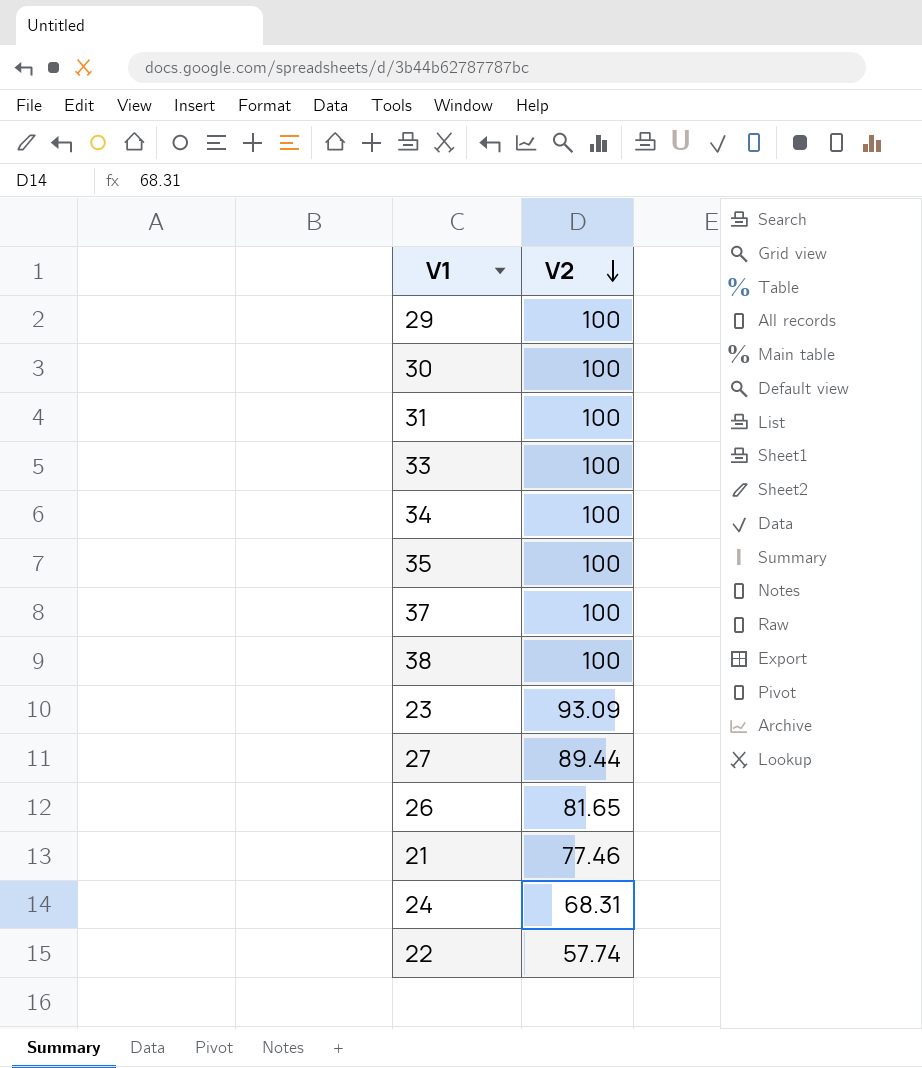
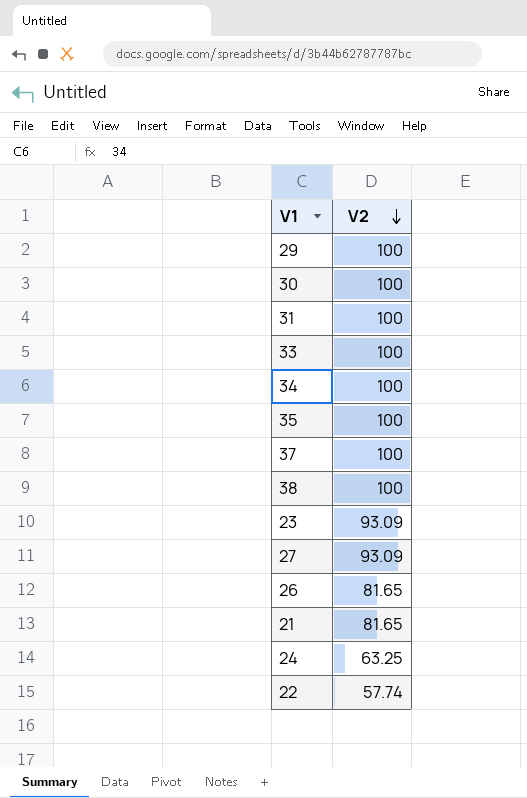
27 | V2: 89.44 -> 93.09
21 | V2: 77.46 -> 81.65
24 | V2: 68.31 -> 63.25

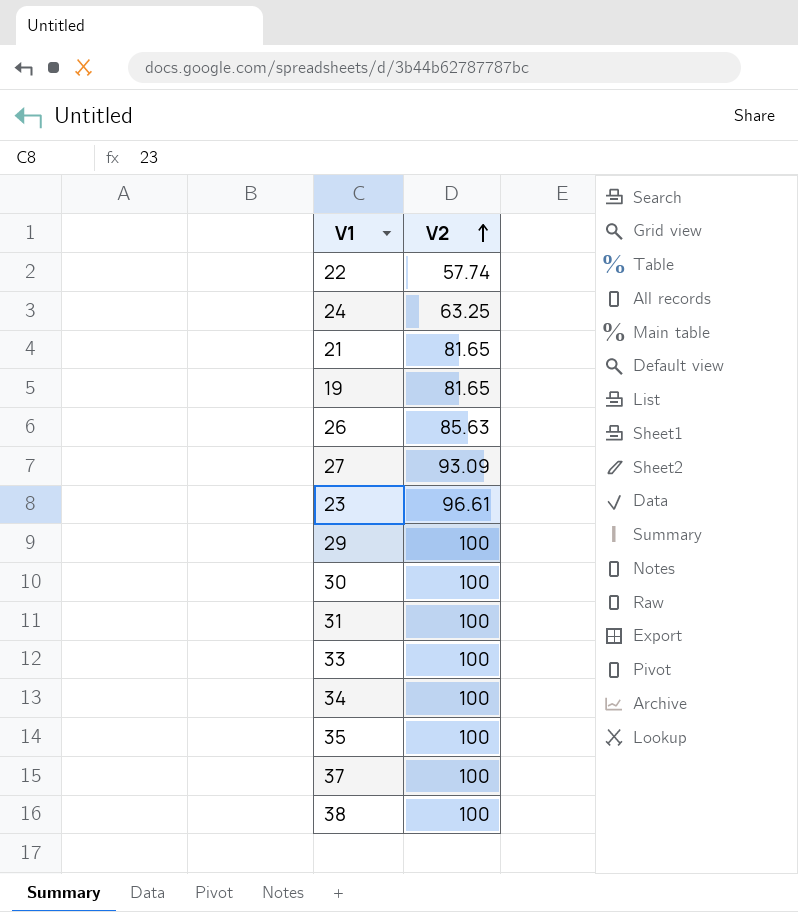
row order: V2 descending -> V2 ascending
row 19: none -> 81.65
26 | V2: 81.65 -> 85.63
23 | V2: 93.09 -> 96.61

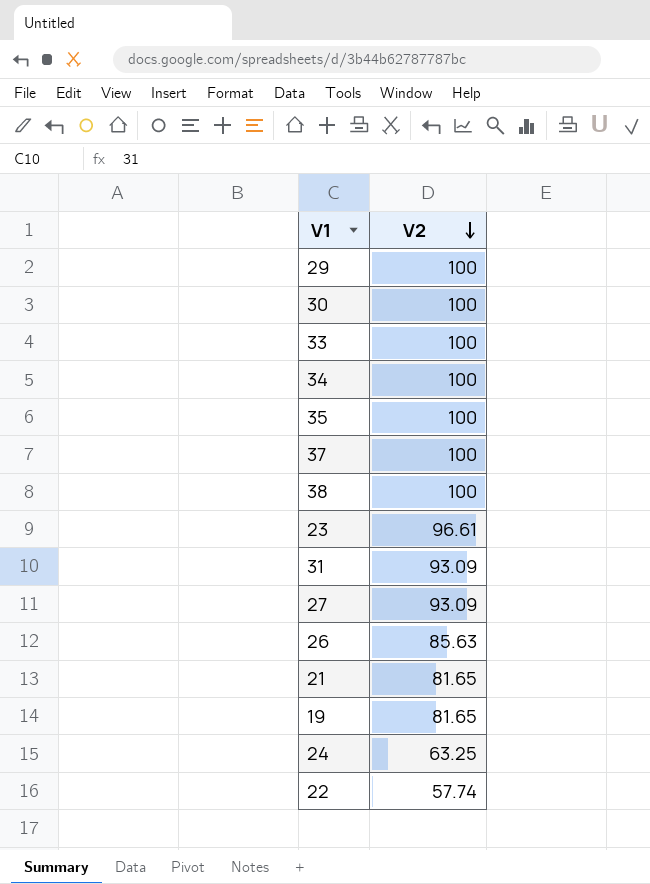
row order: V2 ascending -> V2 descending
31 | V2: 100 -> 93.09

